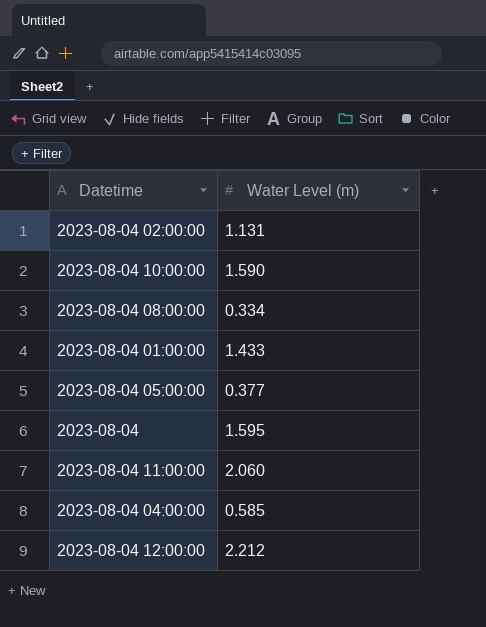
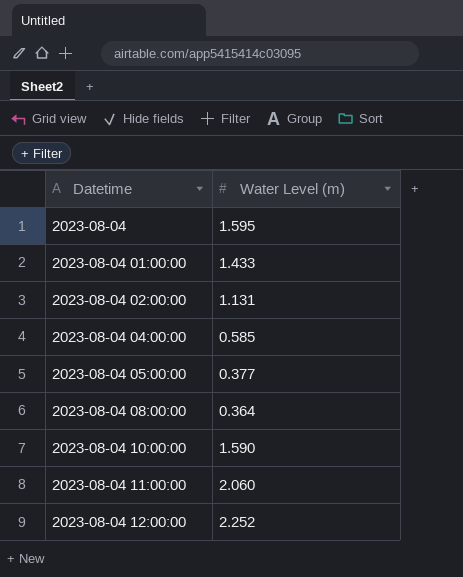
row order: none -> Datetime ascending
2023-08-04 08:00:00 | Water Level (m): 0.334 -> 0.364
2023-08-04 12:00:00 | Water Level (m): 2.212 -> 2.252

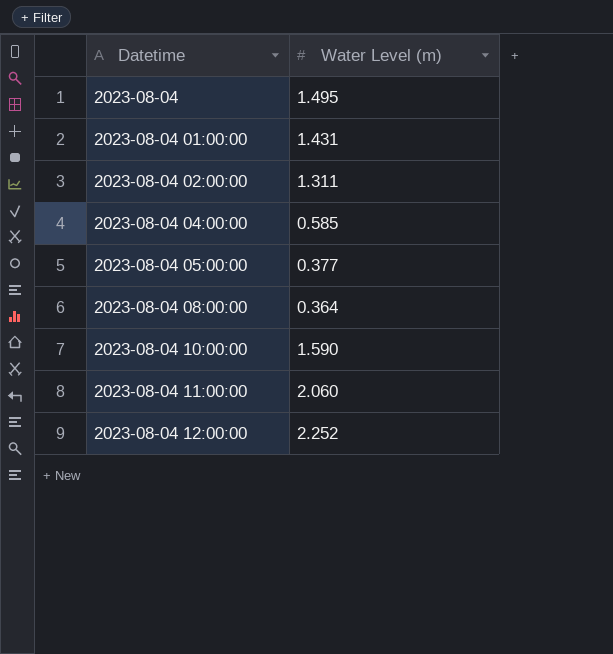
2023-08-04 | Water Level (m): 1.595 -> 1.495
2023-08-04 01:00:00 | Water Level (m): 1.433 -> 1.431
2023-08-04 02:00:00 | Water Level (m): 1.131 -> 1.311

